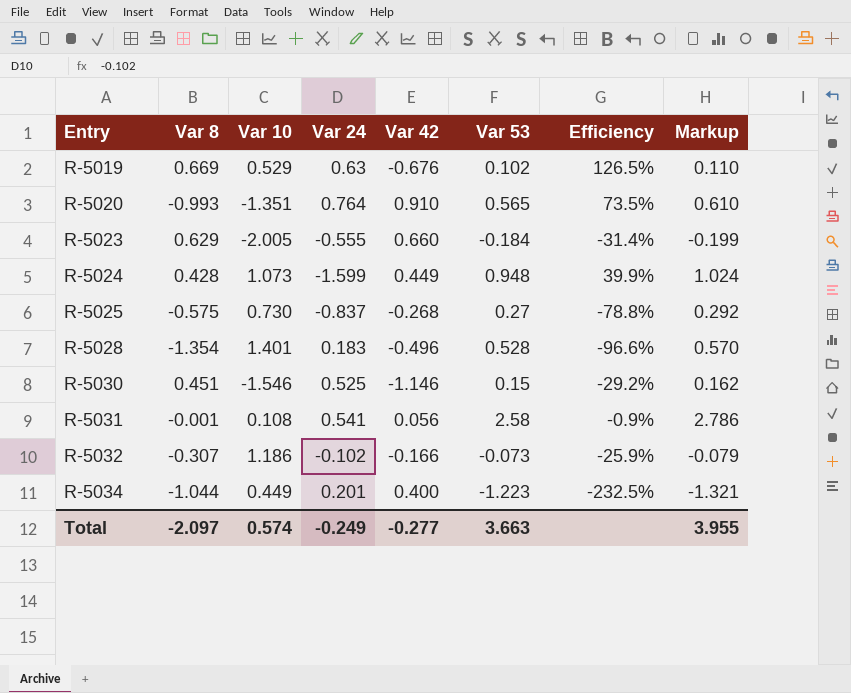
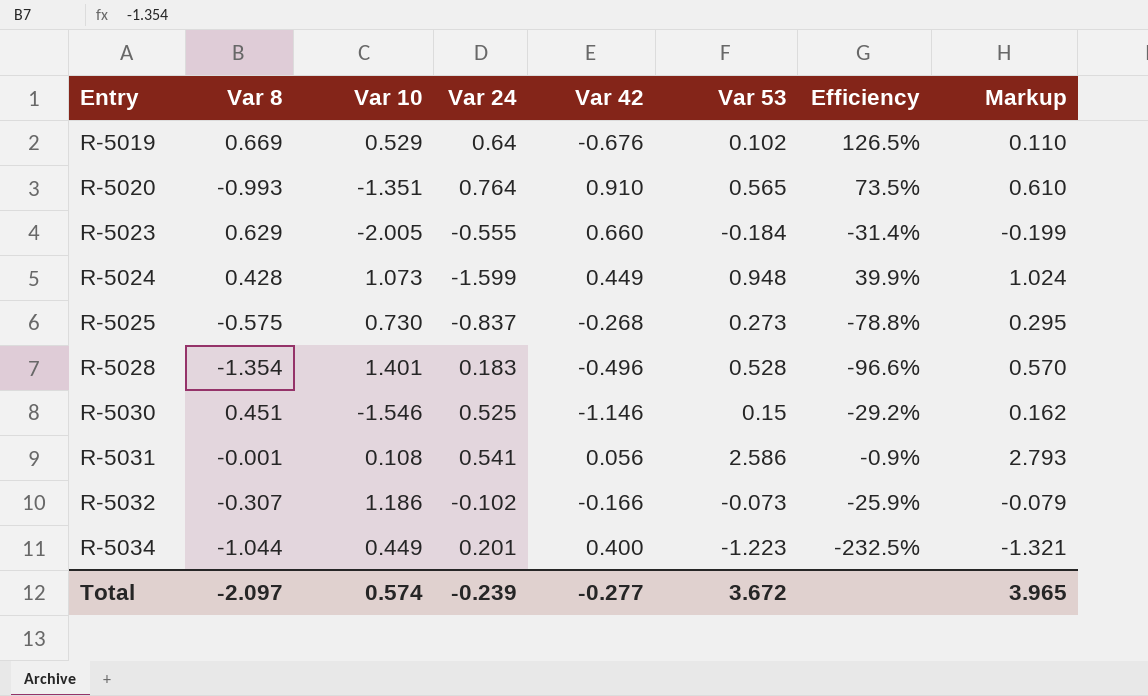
R-5019 | Var 24: 0.63 -> 0.64
R-5025 | Var 53: 0.27 -> 0.273
R-5025 | Markup: 0.292 -> 0.295
R-5031 | Var 53: 2.58 -> 2.586
R-5031 | Markup: 2.786 -> 2.793
Total | Var 24: -0.249 -> -0.239
Total | Var 53: 3.663 -> 3.672
Total | Markup: 3.955 -> 3.965

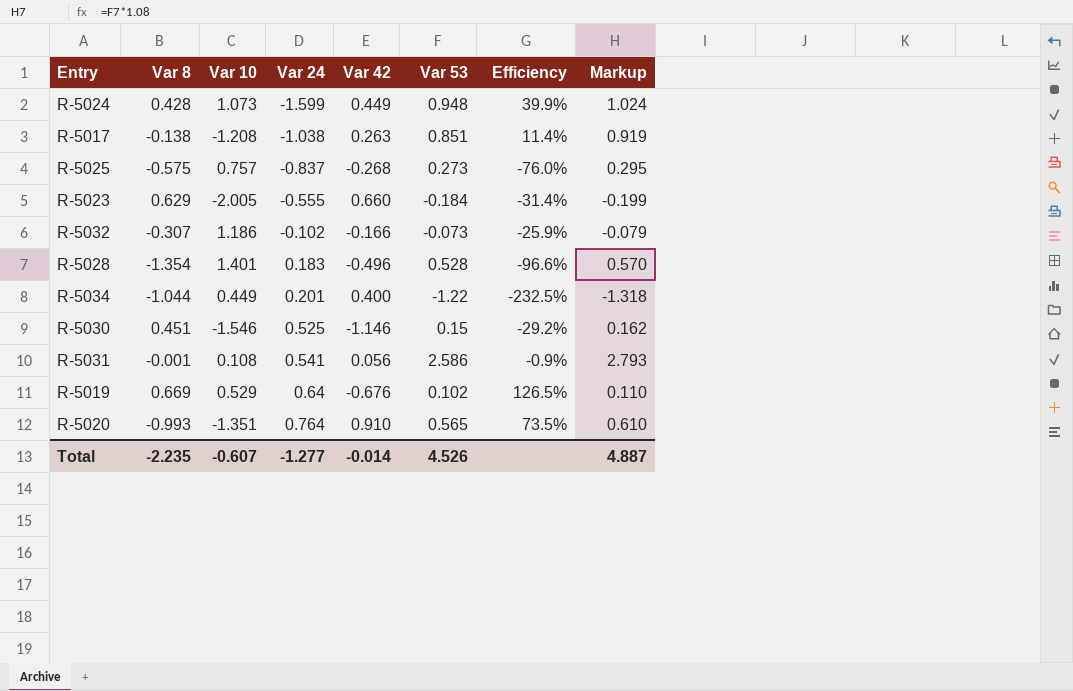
row order: Entry ascending -> Var 24 ascending
row R-5017: none -> -0.138 | -1.208 | -1.038 | 0.263 | 0.851 | 11.4% | 0.919
R-5025 | Var 10: 0.730 -> 0.757
R-5025 | Efficiency: -78.8% -> -76.0%
R-5034 | Var 53: -1.223 -> -1.22
R-5034 | Markup: -1.321 -> -1.318
Total | Var 8: -2.097 -> -2.235
Total | Var 10: 0.574 -> -0.607
Total | Var 24: -0.239 -> -1.277
Total | Var 42: -0.277 -> -0.014
Total | Var 53: 3.672 -> 4.526
Total | Markup: 3.965 -> 4.887

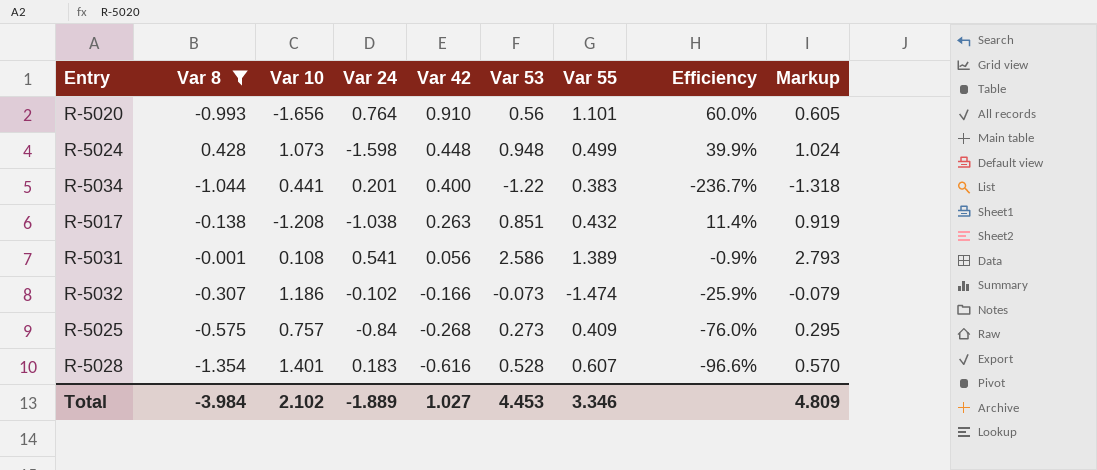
filter: none -> Var 8 <= 0.428
row order: Var 24 ascending -> Var 42 descending
column Var 55 | position: none -> 7
R-5020 | Var 10: -1.351 -> -1.656
R-5020 | Var 53: 0.565 -> 0.56
R-5020 | Efficiency: 73.5% -> 60.0%
R-5020 | Markup: 0.610 -> 0.605
R-5024 | Var 24: -1.599 -> -1.598
R-5024 | Var 42: 0.449 -> 0.448
R-5034 | Var 10: 0.449 -> 0.441
R-5034 | Efficiency: -232.5% -> -236.7%
R-5025 | Var 24: -0.837 -> -0.84
R-5028 | Var 42: -0.496 -> -0.616
Total | Var 8: -2.235 -> -3.984
Total | Var 10: -0.607 -> 2.102
Total | Var 24: -1.277 -> -1.889
Total | Var 42: -0.014 -> 1.027
Total | Var 53: 4.526 -> 4.453
Total | Markup: 4.887 -> 4.809

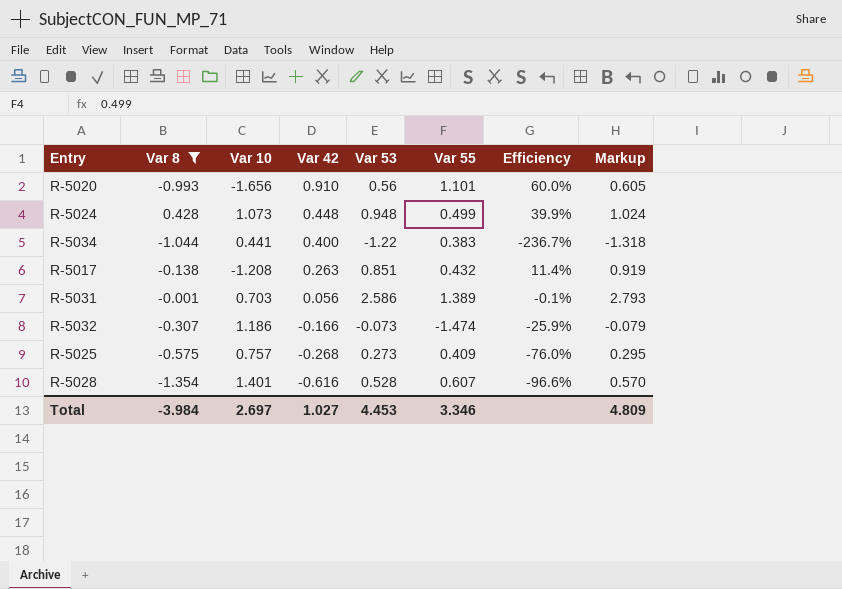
column Var 24 | position: 4 -> none
R-5031 | Var 10: 0.108 -> 0.703
R-5031 | Efficiency: -0.9% -> -0.1%
Total | Var 10: 2.102 -> 2.697

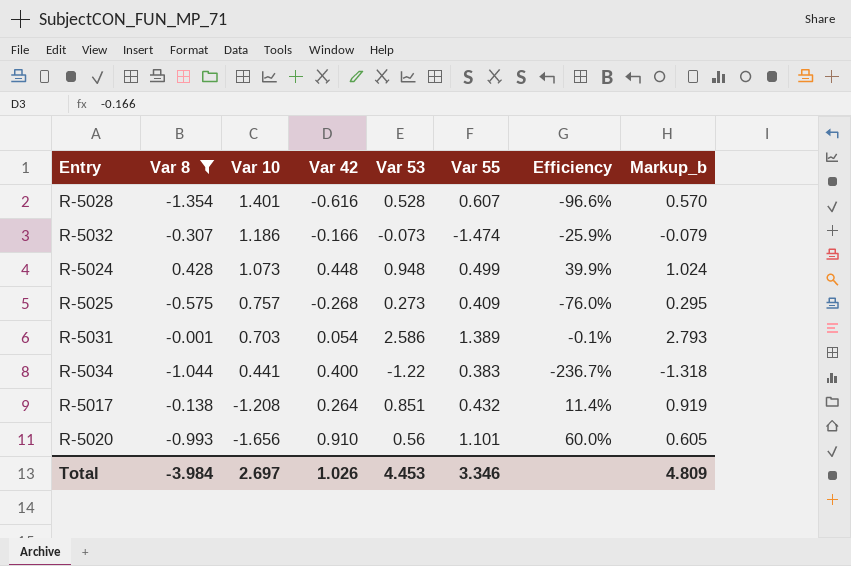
row order: Var 42 descending -> Var 10 descending
column name: Markup -> Markup_b
R-5031 | Var 42: 0.056 -> 0.054
R-5017 | Var 42: 0.263 -> 0.264
Total | Var 42: 1.027 -> 1.026

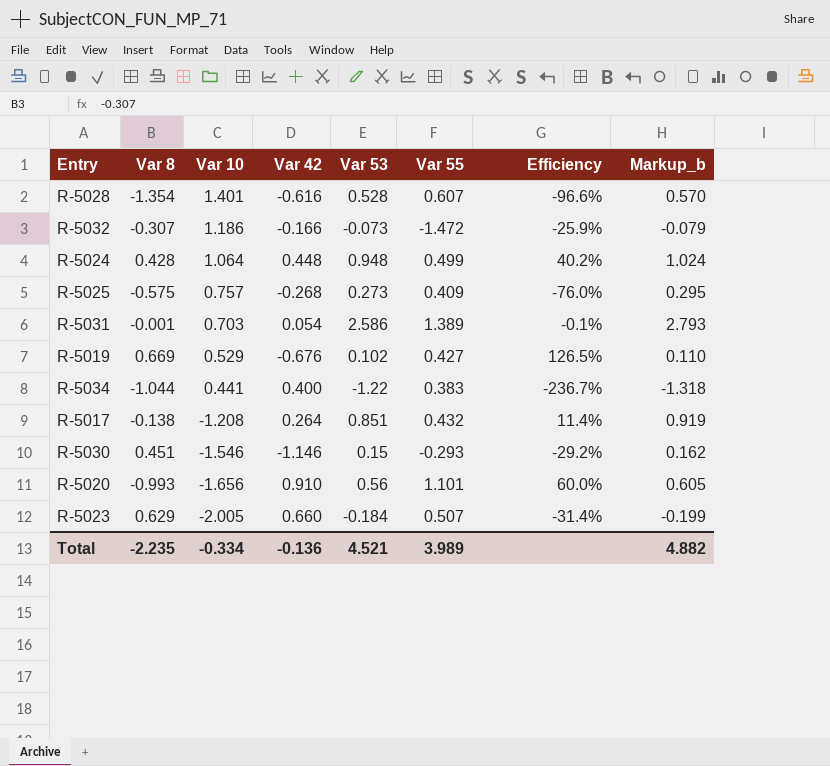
filter: Var 8 <= 0.428 -> none
R-5032 | Var 55: -1.474 -> -1.472
R-5024 | Var 10: 1.073 -> 1.064
R-5024 | Efficiency: 39.9% -> 40.2%
Total | Var 8: -3.984 -> -2.235
Total | Var 10: 2.697 -> -0.334
Total | Var 42: 1.026 -> -0.136
Total | Var 53: 4.453 -> 4.521
Total | Var 55: 3.346 -> 3.989
Total | Markup_b: 4.809 -> 4.882

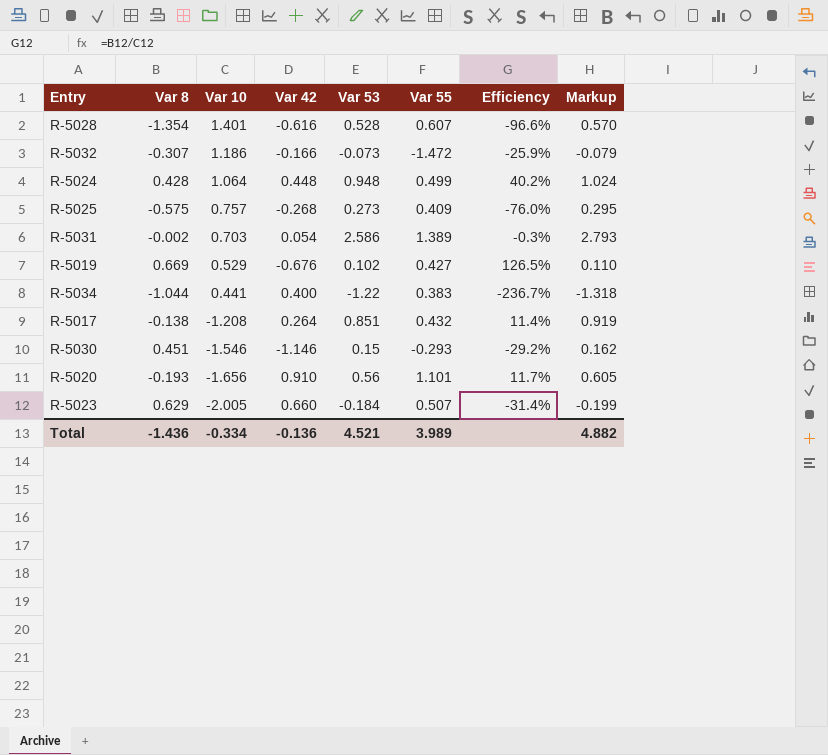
column name: Markup_b -> Markup
R-5031 | Var 8: -0.001 -> -0.002
R-5031 | Efficiency: -0.1% -> -0.3%
R-5020 | Var 8: -0.993 -> -0.193
R-5020 | Efficiency: 60.0% -> 11.7%
Total | Var 8: -2.235 -> -1.436

